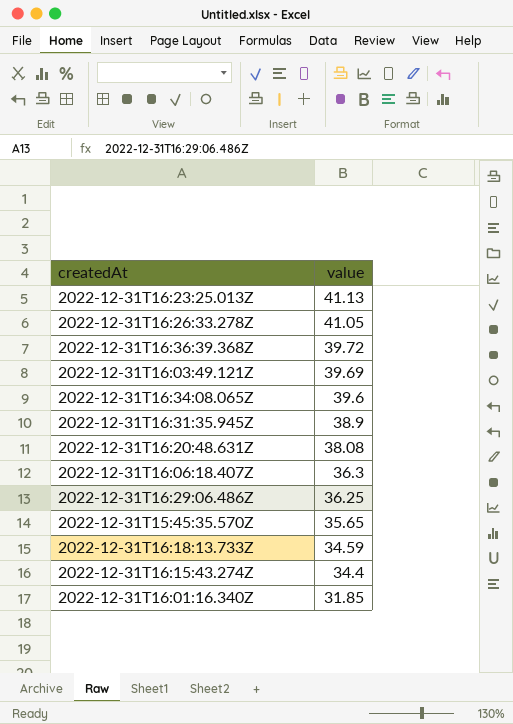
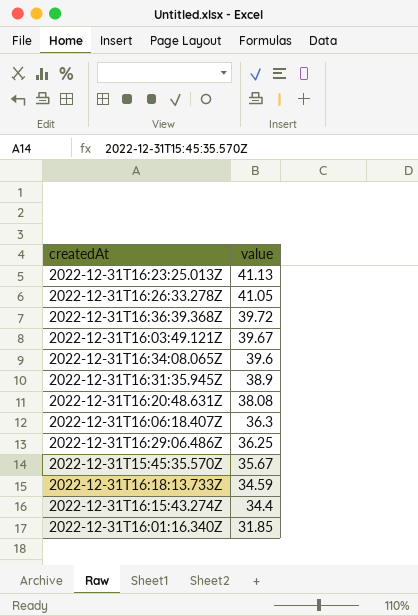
2022-12-31T16:03:49.121Z | value: 39.69 -> 39.67
2022-12-31T15:45:35.570Z | value: 35.65 -> 35.67

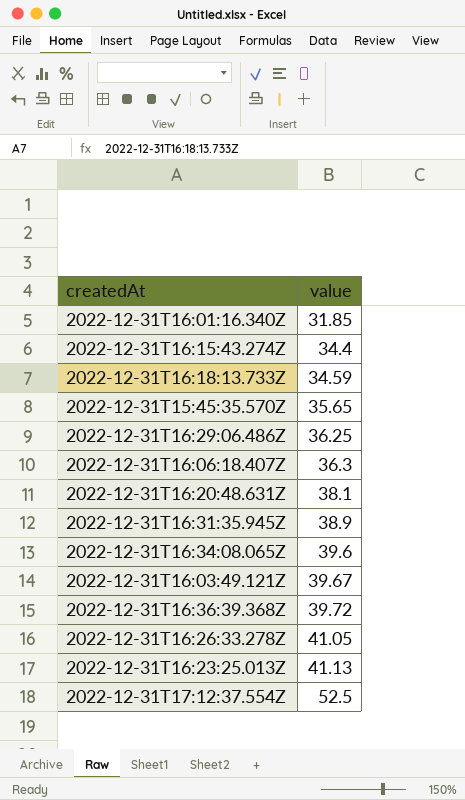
row order: value descending -> value ascending
2022-12-31T15:45:35.570Z | value: 35.67 -> 35.65
2022-12-31T16:20:48.631Z | value: 38.08 -> 38.1
row 2022-12-31T17:12:37.554Z: none -> 52.5

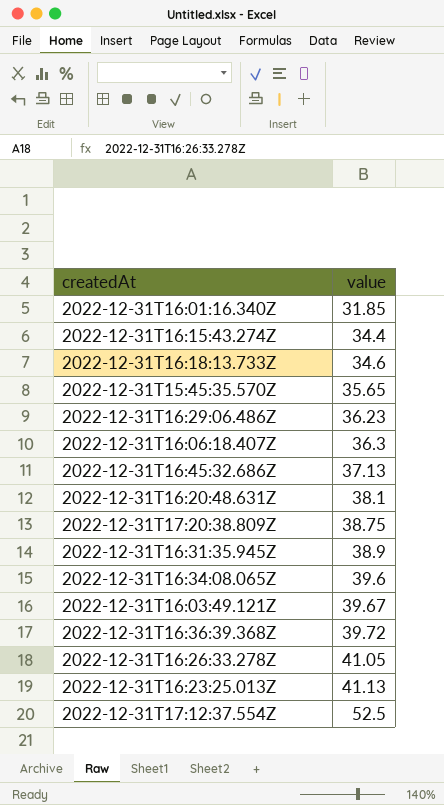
2022-12-31T16:18:13.733Z | value: 34.59 -> 34.6
2022-12-31T16:29:06.486Z | value: 36.25 -> 36.23
row 2022-12-31T16:45:32.686Z: none -> 37.13
row 2022-12-31T17:20:38.809Z: none -> 38.75

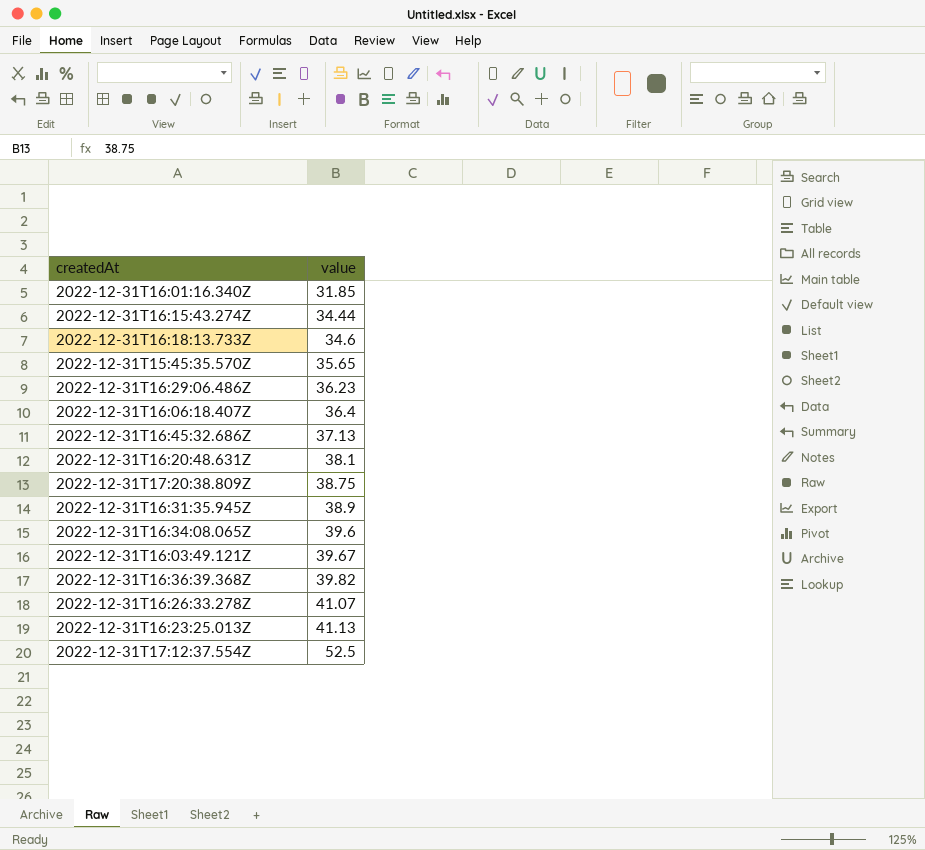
2022-12-31T16:15:43.274Z | value: 34.4 -> 34.44
2022-12-31T16:06:18.407Z | value: 36.3 -> 36.4
2022-12-31T16:36:39.368Z | value: 39.72 -> 39.82
2022-12-31T16:26:33.278Z | value: 41.05 -> 41.07

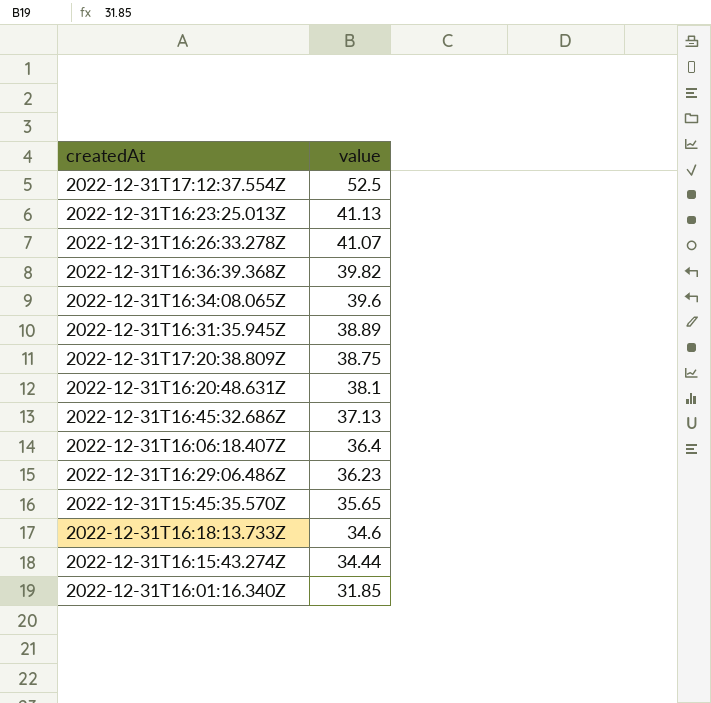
row order: value ascending -> value descending
row 2022-12-31T16:03:49.121Z: 39.67 -> none
2022-12-31T16:31:35.945Z | value: 38.9 -> 38.89

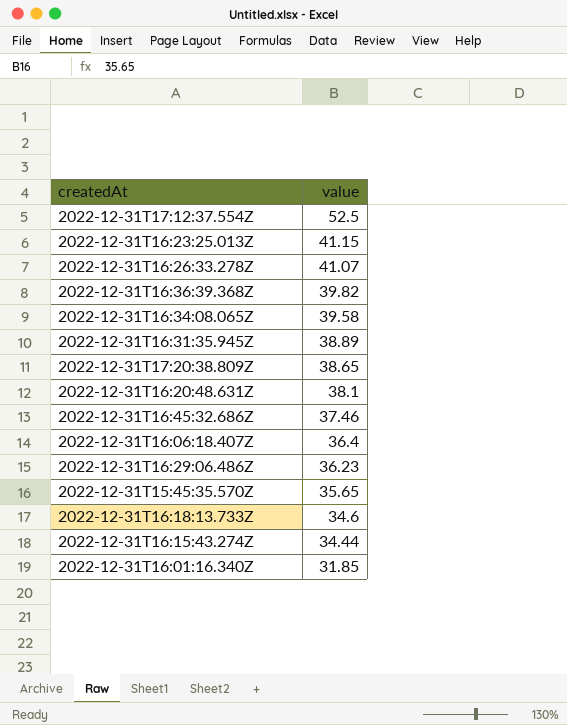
2022-12-31T16:23:25.013Z | value: 41.13 -> 41.15
2022-12-31T16:34:08.065Z | value: 39.6 -> 39.58
2022-12-31T17:20:38.809Z | value: 38.75 -> 38.65
2022-12-31T16:45:32.686Z | value: 37.13 -> 37.46

